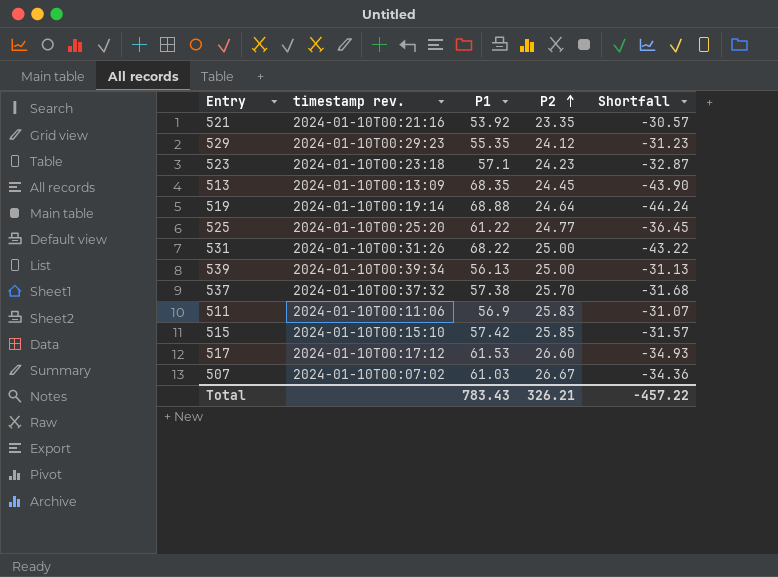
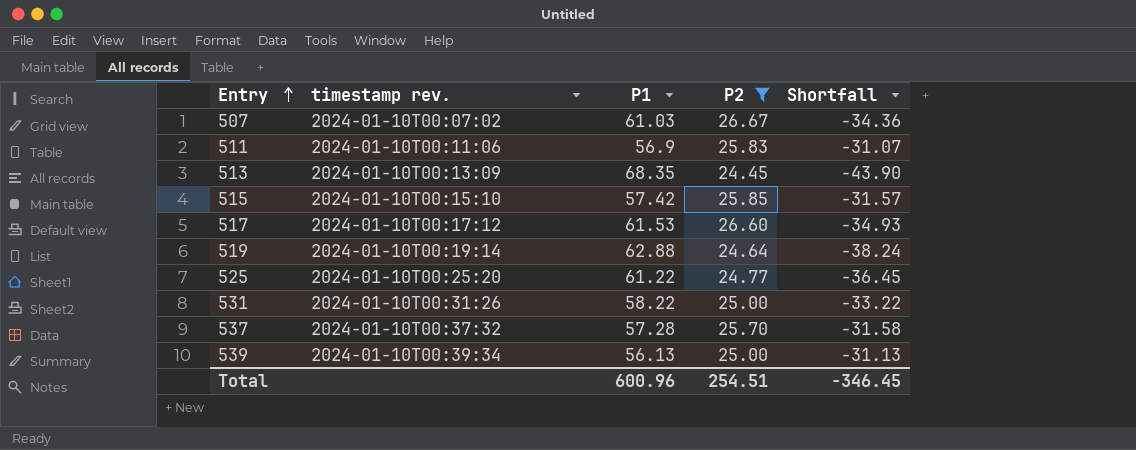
filter: none -> P2 >= 24.45
row order: P2 ascending -> Entry ascending
519 | P1: 68.88 -> 62.88
519 | Shortfall: -44.24 -> -38.24
531 | P1: 68.22 -> 58.22
531 | Shortfall: -43.22 -> -33.22
537 | P1: 57.38 -> 57.28
537 | Shortfall: -31.68 -> -31.58
Total | P1: 783.43 -> 600.96
Total | P2: 326.21 -> 254.51
Total | Shortfall: -457.22 -> -346.45

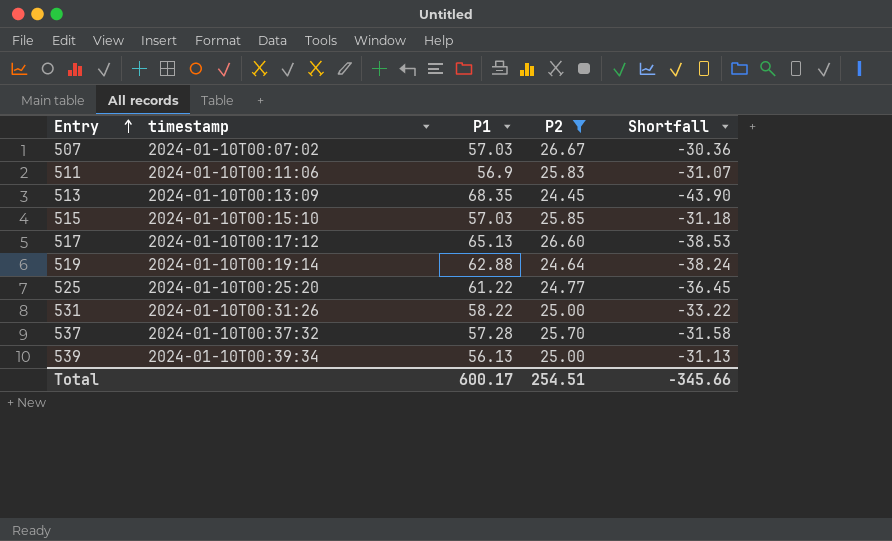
column name: timestamp rev. -> timestamp
507 | P1: 61.03 -> 57.03
507 | Shortfall: -34.36 -> -30.36
515 | P1: 57.42 -> 57.03
515 | Shortfall: -31.57 -> -31.18
517 | P1: 61.53 -> 65.13
517 | Shortfall: -34.93 -> -38.53
Total | P1: 600.96 -> 600.17
Total | Shortfall: -346.45 -> -345.66

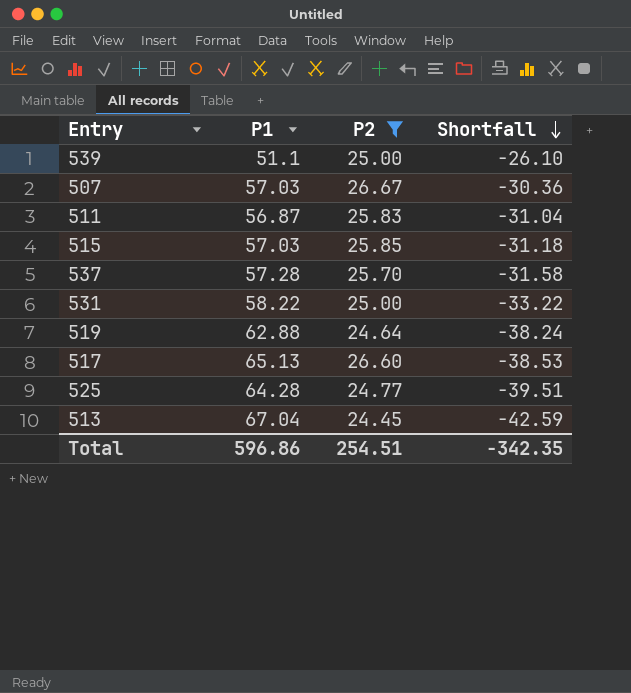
row order: Entry ascending -> Shortfall descending
column timestamp | position: 2 -> none
539 | P1: 56.13 -> 51.1
539 | Shortfall: -31.13 -> -26.10
511 | P1: 56.9 -> 56.87
511 | Shortfall: -31.07 -> -31.04
525 | P1: 61.22 -> 64.28
525 | Shortfall: -36.45 -> -39.51
513 | P1: 68.35 -> 67.04
513 | Shortfall: -43.90 -> -42.59
Total | P1: 600.17 -> 596.86
Total | Shortfall: -345.66 -> -342.35

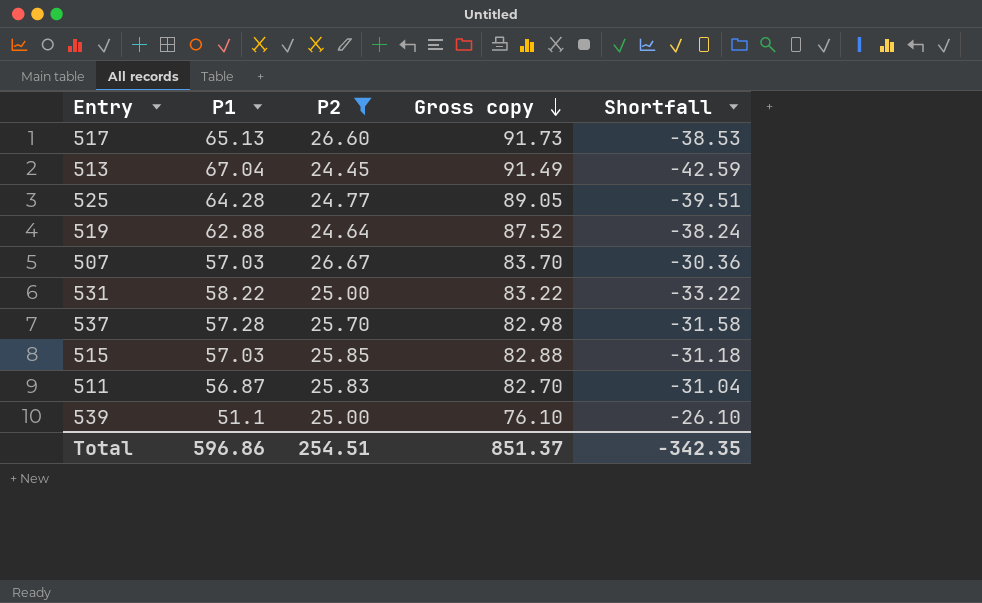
row order: Shortfall descending -> Gross copy descending
column Gross copy | formula: none -> [P1] + [P2]

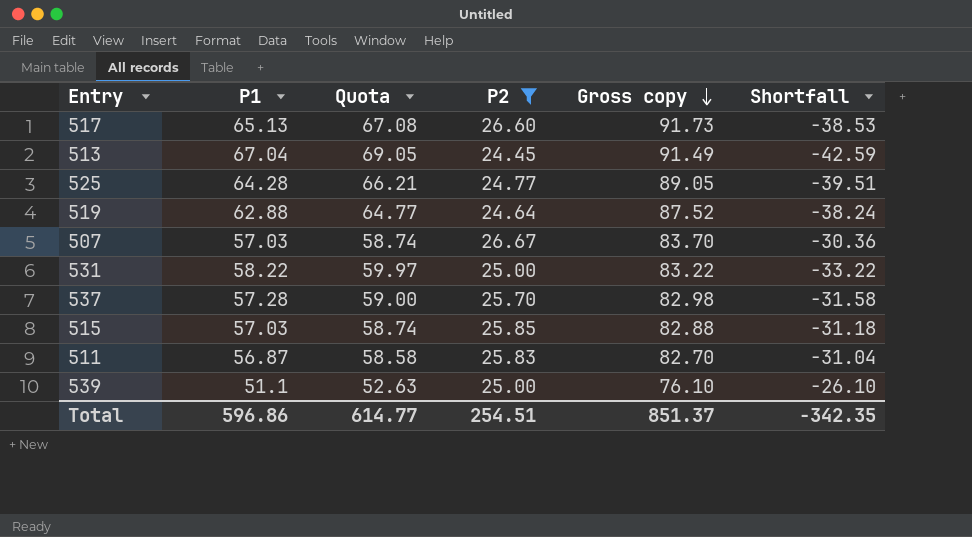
column Quota | formula: none -> [P1] * 1.03

